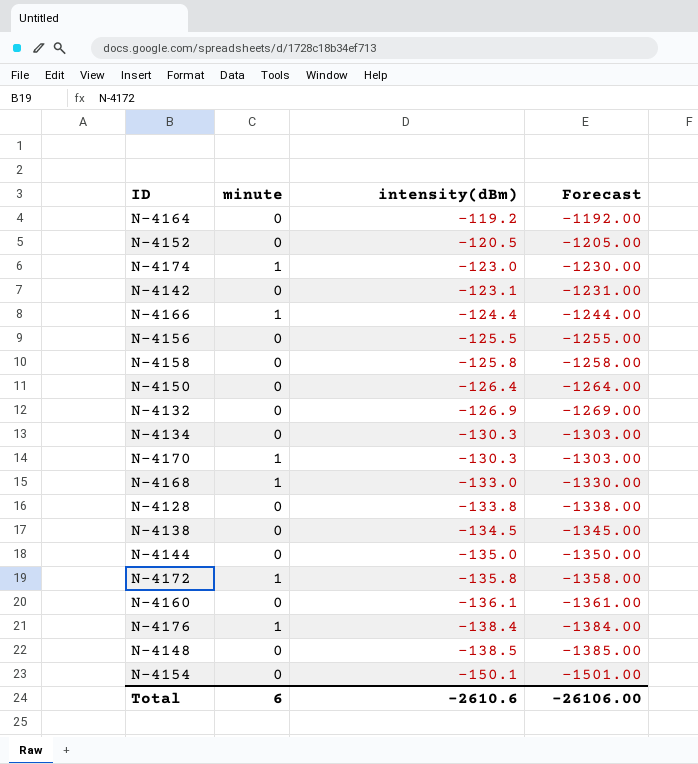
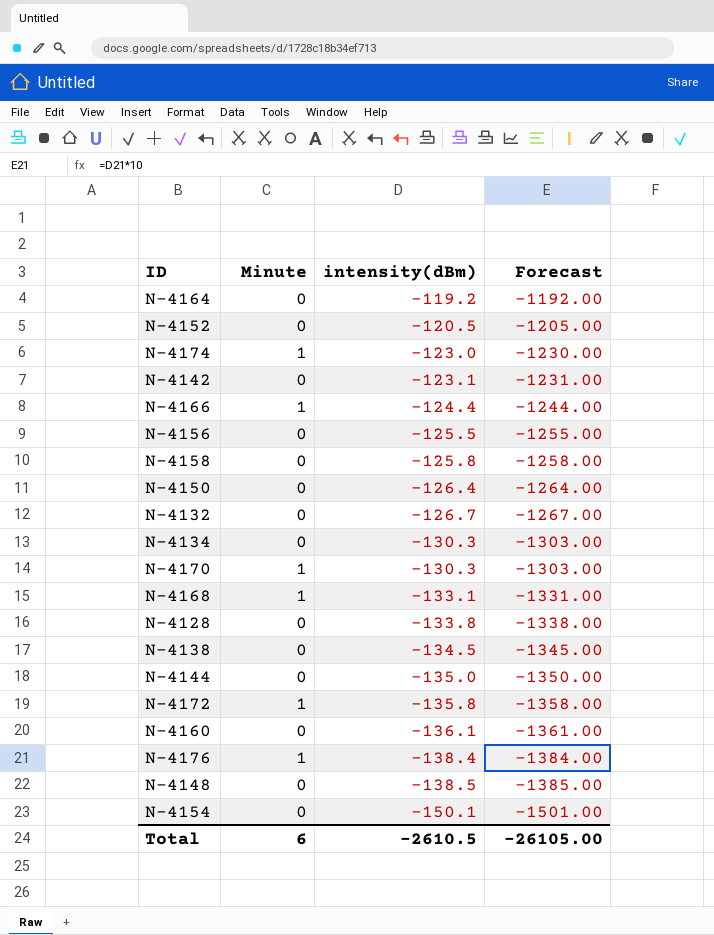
column name: minute -> Minute
N-4132 | intensity(dBm): -126.9 -> -126.7
N-4132 | Forecast: -1269.00 -> -1267.00
N-4168 | intensity(dBm): -133.0 -> -133.1
N-4168 | Forecast: -1330.00 -> -1331.00
Total | intensity(dBm): -2610.6 -> -2610.5
Total | Forecast: -26106.00 -> -26105.00

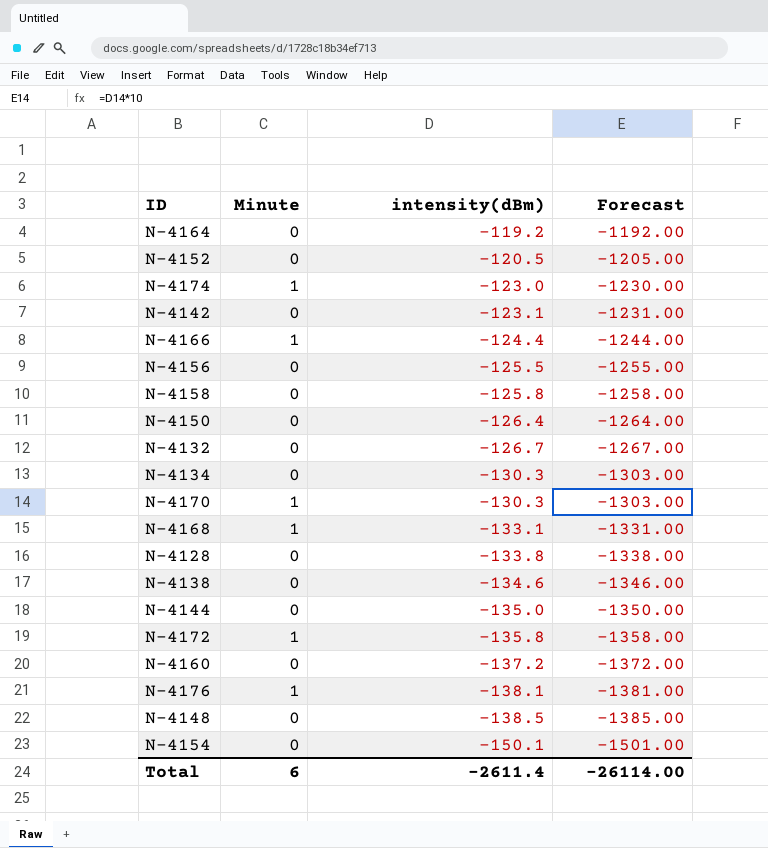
N-4138 | intensity(dBm): -134.5 -> -134.6
N-4138 | Forecast: -1345.00 -> -1346.00
N-4160 | intensity(dBm): -136.1 -> -137.2
N-4160 | Forecast: -1361.00 -> -1372.00
N-4176 | intensity(dBm): -138.4 -> -138.1
N-4176 | Forecast: -1384.00 -> -1381.00
Total | intensity(dBm): -2610.5 -> -2611.4
Total | Forecast: -26105.00 -> -26114.00

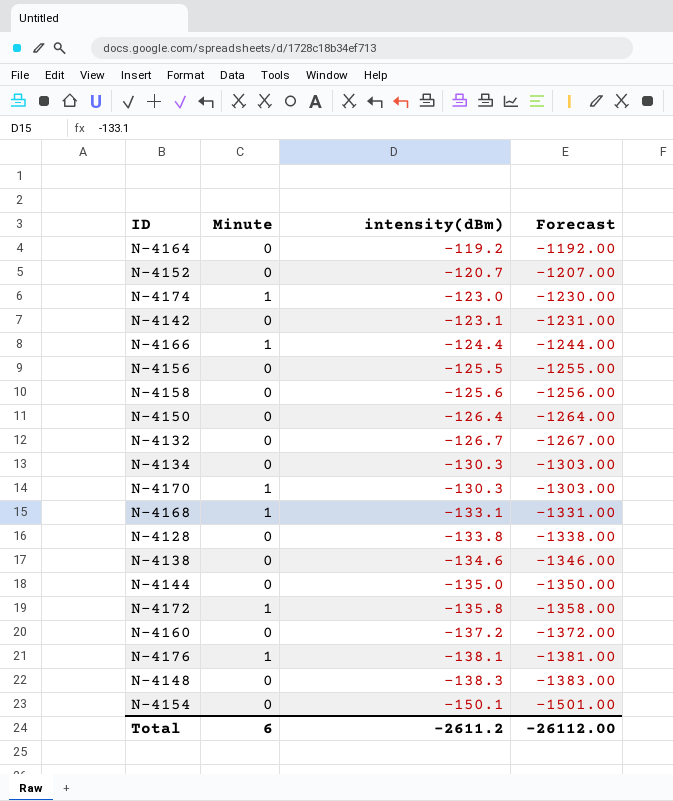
N-4152 | intensity(dBm): -120.5 -> -120.7
N-4152 | Forecast: -1205.00 -> -1207.00
N-4158 | intensity(dBm): -125.8 -> -125.6
N-4158 | Forecast: -1258.00 -> -1256.00
N-4148 | intensity(dBm): -138.5 -> -138.3
N-4148 | Forecast: -1385.00 -> -1383.00
Total | intensity(dBm): -2611.4 -> -2611.2
Total | Forecast: -26114.00 -> -26112.00

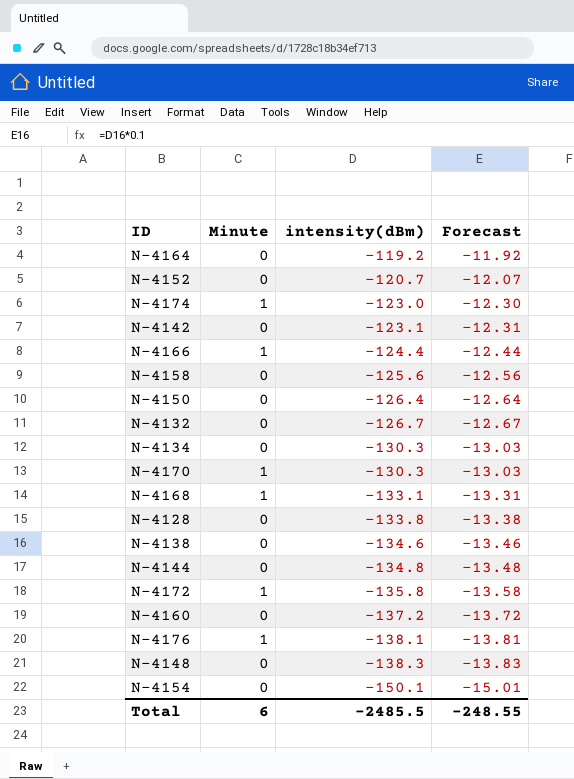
column Forecast | formula: [intensity(dBm)] * 10 -> [intensity(dBm)] * 0.1
row N-4156: 0 | -125.5 | -1255.00 -> none
N-4144 | intensity(dBm): -135.0 -> -134.8
Total | intensity(dBm): -2611.2 -> -2485.5
Total | Forecast: -26112.00 -> -248.55

